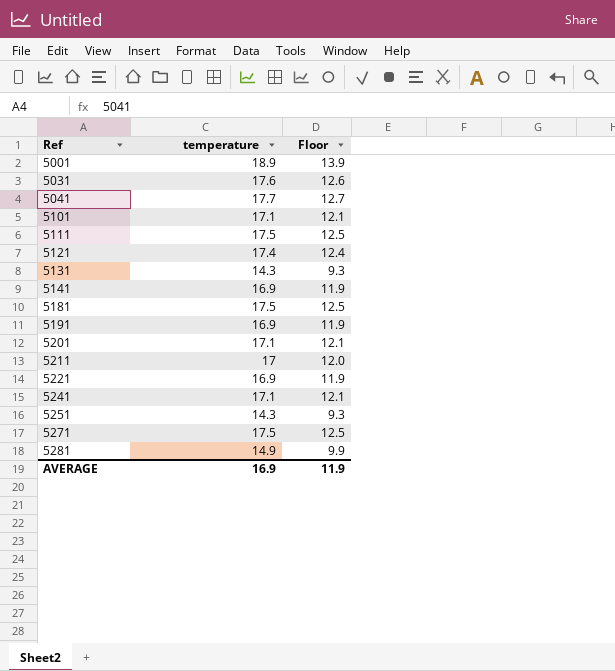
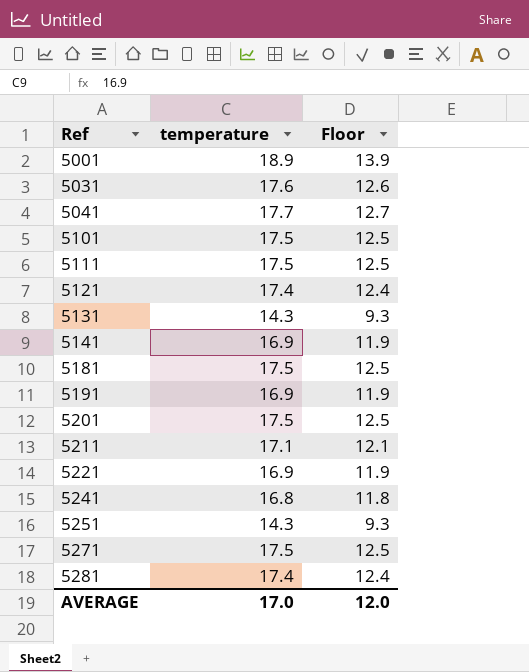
5101 | temperature: 17.1 -> 17.5
5101 | Floor: 12.1 -> 12.5
5201 | temperature: 17.1 -> 17.5
5201 | Floor: 12.1 -> 12.5
5211 | temperature: 17 -> 17.1
5211 | Floor: 12.0 -> 12.1
5241 | temperature: 17.1 -> 16.8
5241 | Floor: 12.1 -> 11.8
5281 | temperature: 14.9 -> 17.4
5281 | Floor: 9.9 -> 12.4
AVERAGE | temperature: 16.9 -> 17.0
AVERAGE | Floor: 11.9 -> 12.0

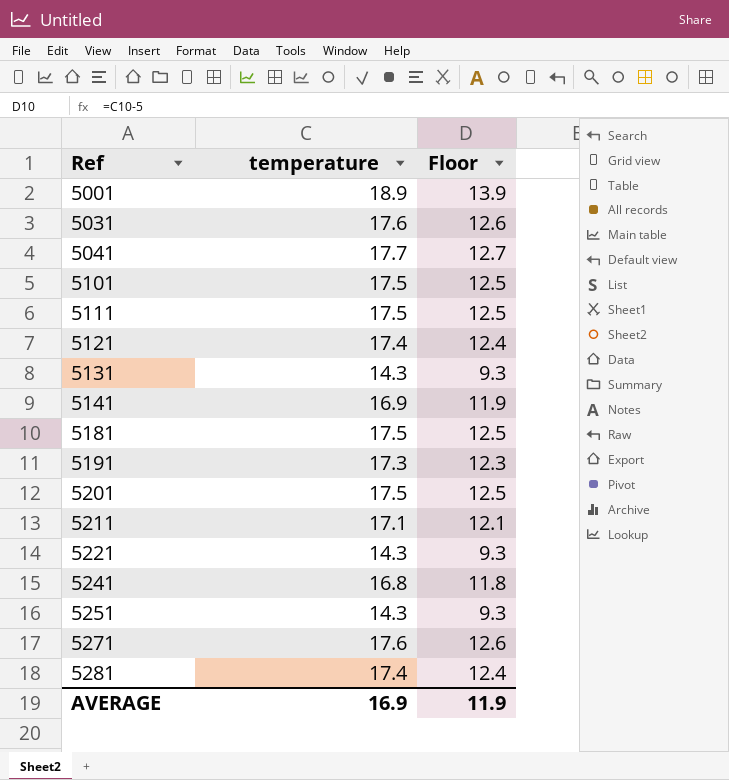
5191 | temperature: 16.9 -> 17.3
5191 | Floor: 11.9 -> 12.3
5221 | temperature: 16.9 -> 14.3
5221 | Floor: 11.9 -> 9.3
5271 | temperature: 17.5 -> 17.6
5271 | Floor: 12.5 -> 12.6
AVERAGE | temperature: 17.0 -> 16.9
AVERAGE | Floor: 12.0 -> 11.9

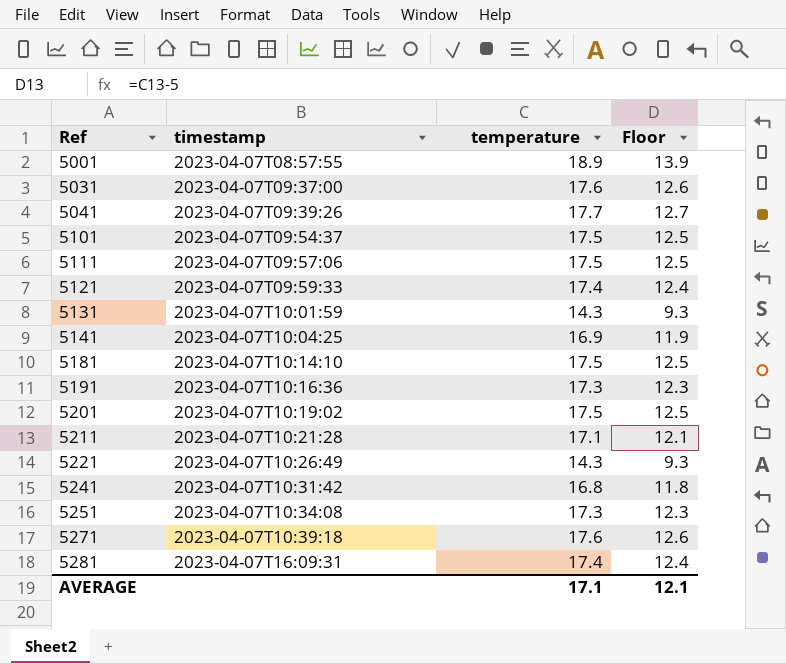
column timestamp | position: none -> 2
5251 | temperature: 14.3 -> 17.3
5251 | Floor: 9.3 -> 12.3
AVERAGE | temperature: 16.9 -> 17.1
AVERAGE | Floor: 11.9 -> 12.1

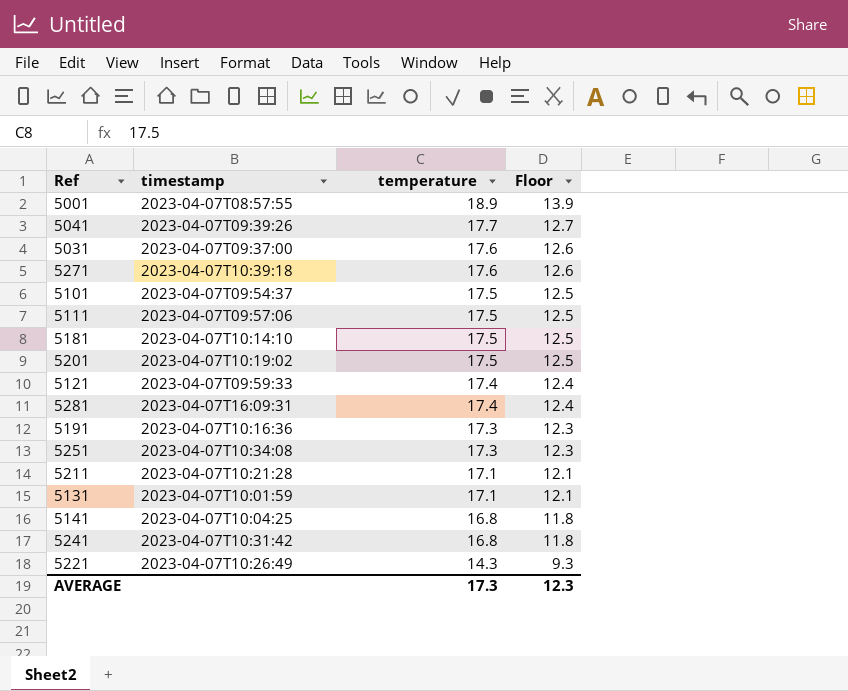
row order: Ref ascending -> temperature descending
5131 | temperature: 14.3 -> 17.1
5131 | Floor: 9.3 -> 12.1
5141 | temperature: 16.9 -> 16.8
5141 | Floor: 11.9 -> 11.8
AVERAGE | temperature: 17.1 -> 17.3
AVERAGE | Floor: 12.1 -> 12.3

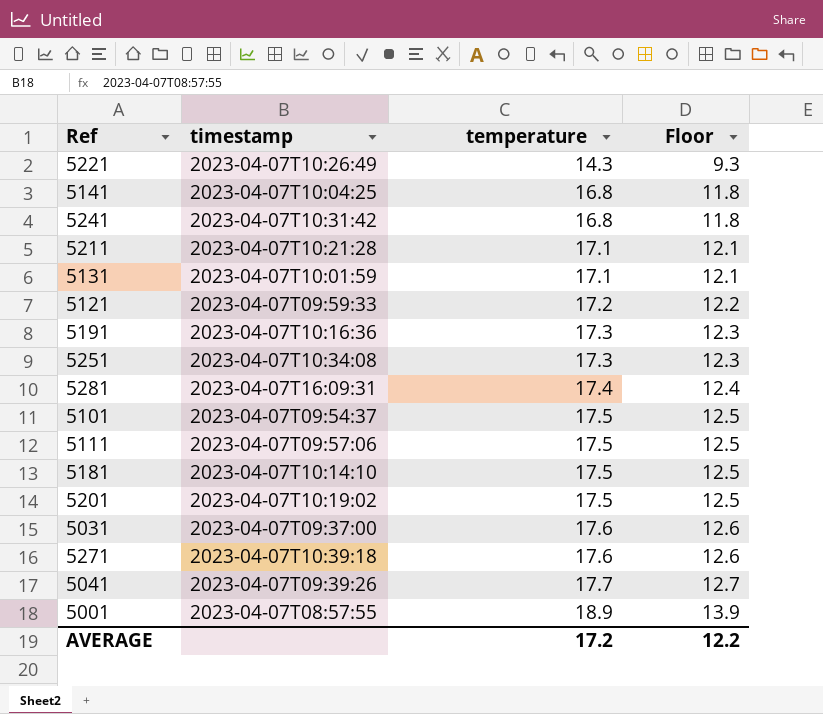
row order: temperature descending -> temperature ascending
5121 | temperature: 17.4 -> 17.2
5121 | Floor: 12.4 -> 12.2
AVERAGE | temperature: 17.3 -> 17.2
AVERAGE | Floor: 12.3 -> 12.2

